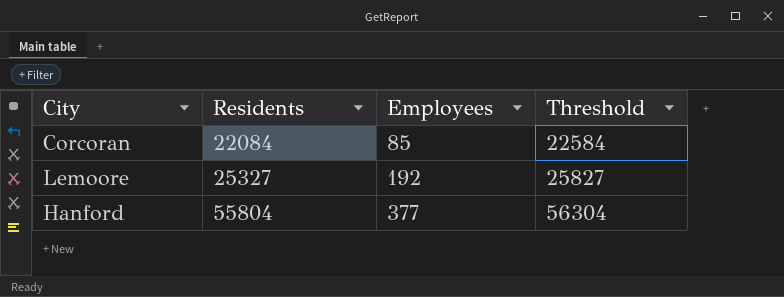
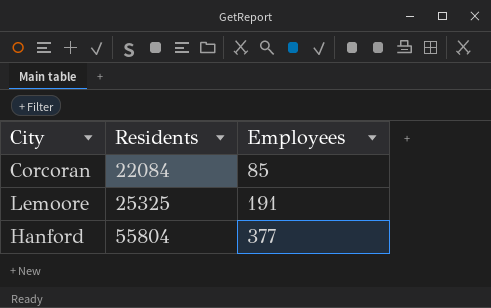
column Threshold | formula: [Residents] + 500 -> none
Lemoore | Residents: 25327 -> 25325
Lemoore | Employees: 192 -> 191

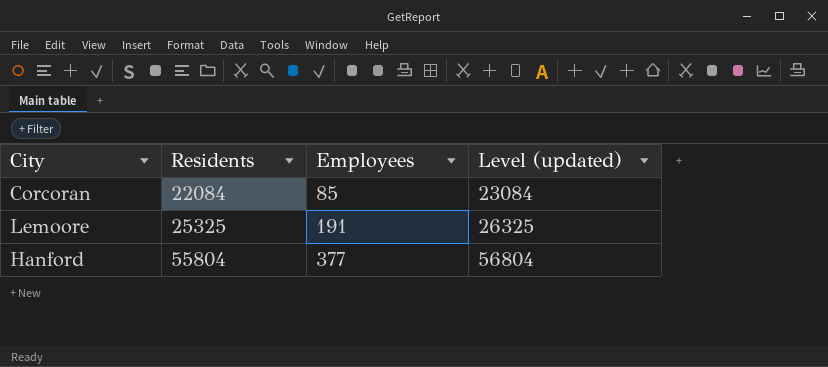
column Level (updated) | formula: none -> [Residents] + 1000

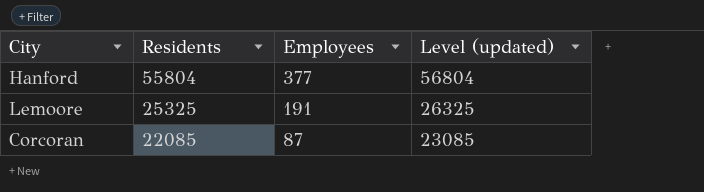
row order: Residents ascending -> Residents descending
Corcoran | Residents: 22084 -> 22085
Corcoran | Employees: 85 -> 87
Corcoran | Level (updated): 23084 -> 23085

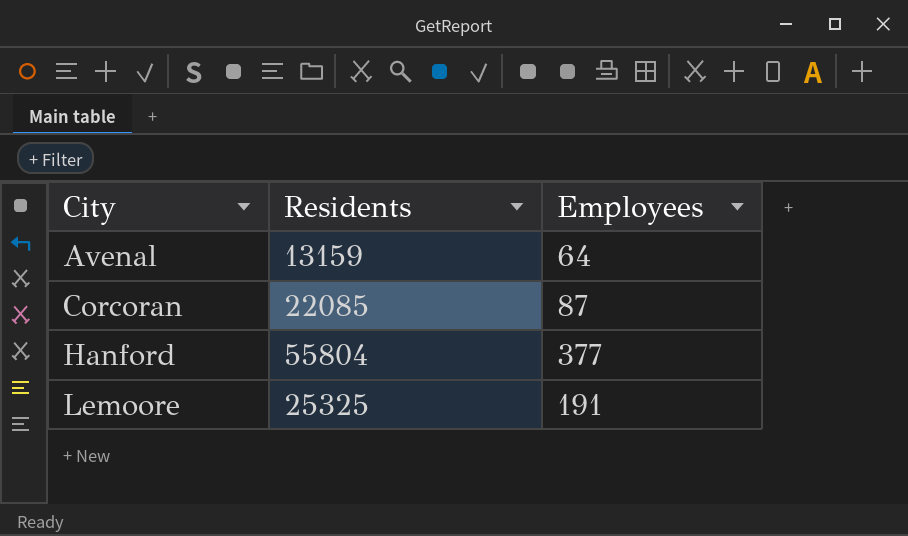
row order: Residents descending -> City ascending
column Level (updated) | formula: [Residents] + 1000 -> none
row Avenal: none -> 13159 | 64

